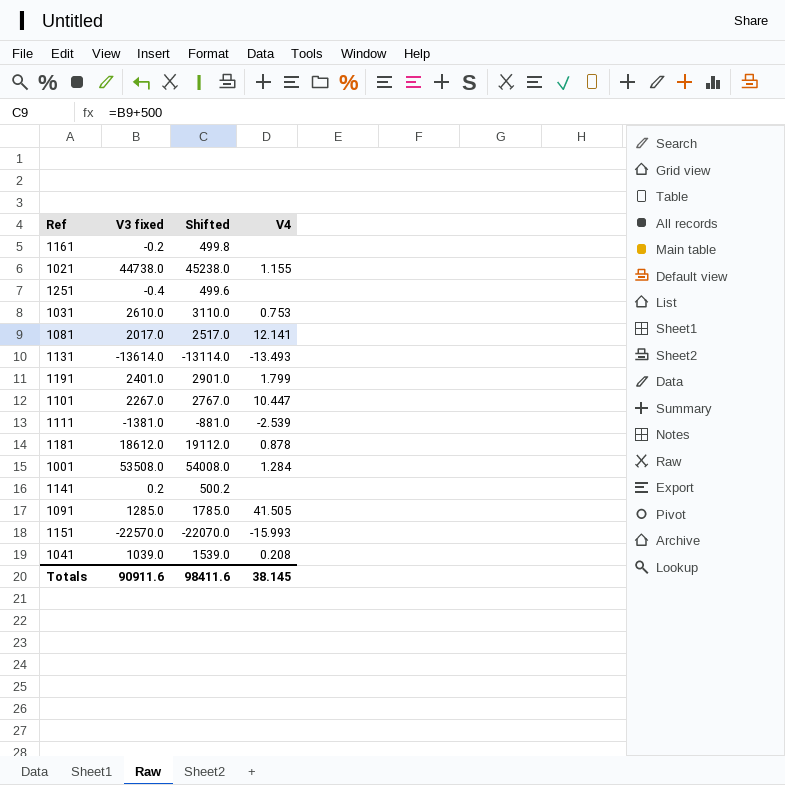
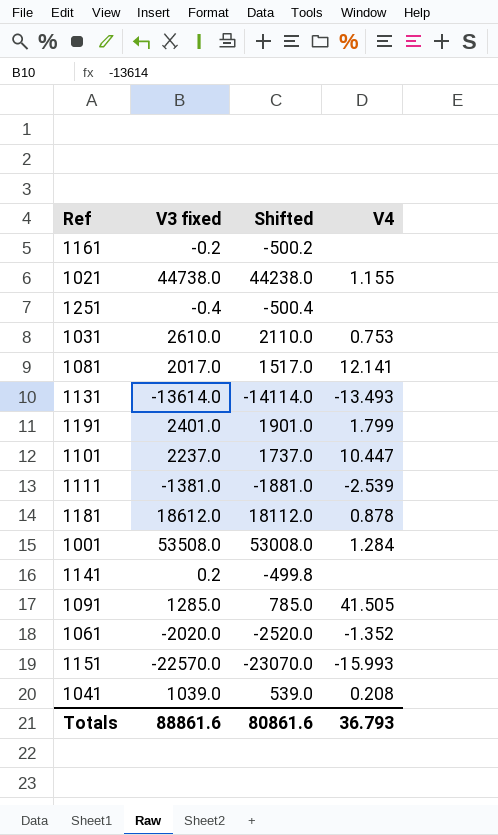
column Shifted | formula: [V3 fixed] + 500 -> [V3 fixed] - 500
1101 | V3 fixed: 2267.0 -> 2237.0
row 1061: none -> -2020.0 | -2520.0 | -1.352
Totals | V3 fixed: 90911.6 -> 88861.6
Totals | Shifted: 98411.6 -> 80861.6
Totals | V4: 38.145 -> 36.793

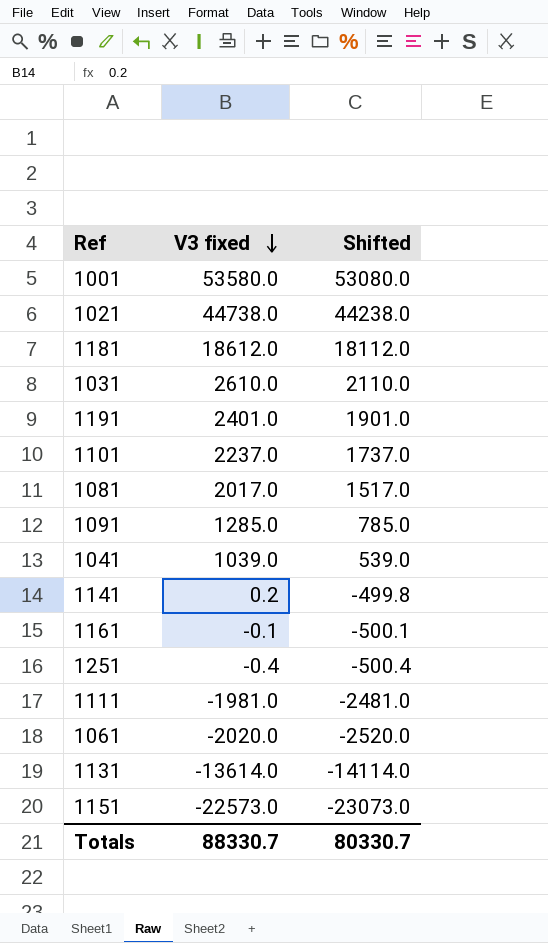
row order: none -> V3 fixed descending
column V4 | position: 4 -> none
1001 | V3 fixed: 53508.0 -> 53580.0
1001 | Shifted: 53008.0 -> 53080.0
1161 | V3 fixed: -0.2 -> -0.1
1161 | Shifted: -500.2 -> -500.1
1111 | V3 fixed: -1381.0 -> -1981.0
1111 | Shifted: -1881.0 -> -2481.0
1151 | V3 fixed: -22570.0 -> -22573.0
1151 | Shifted: -23070.0 -> -23073.0
Totals | V3 fixed: 88861.6 -> 88330.7
Totals | Shifted: 80861.6 -> 80330.7

